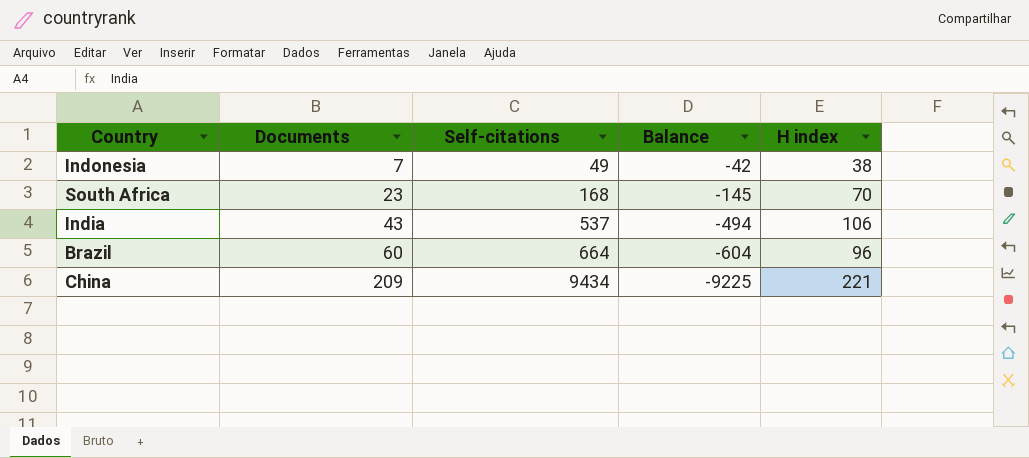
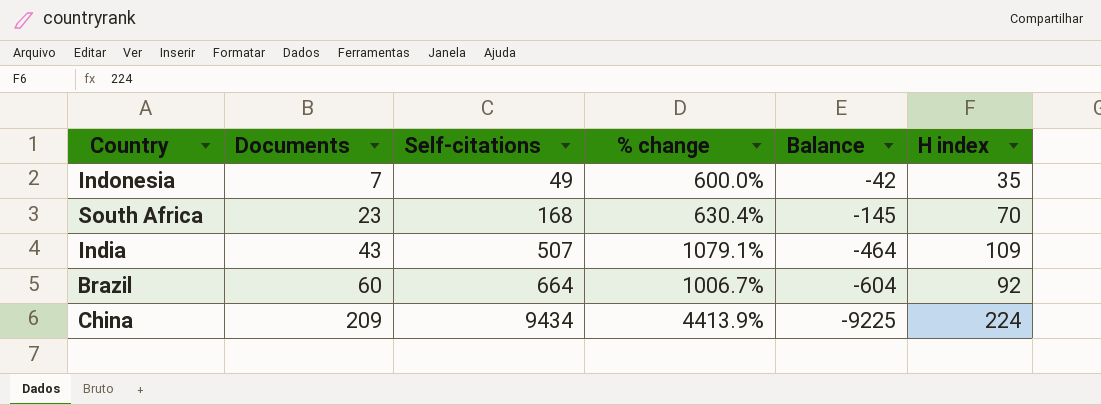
column % change | formula: none -> ([Self-citations] - [Documents]) / [Documents]
Indonesia | H index: 38 -> 35
India | Self-citations: 537 -> 507
India | Balance: -494 -> -464
India | H index: 106 -> 109
Brazil | H index: 96 -> 92
China | H index: 221 -> 224

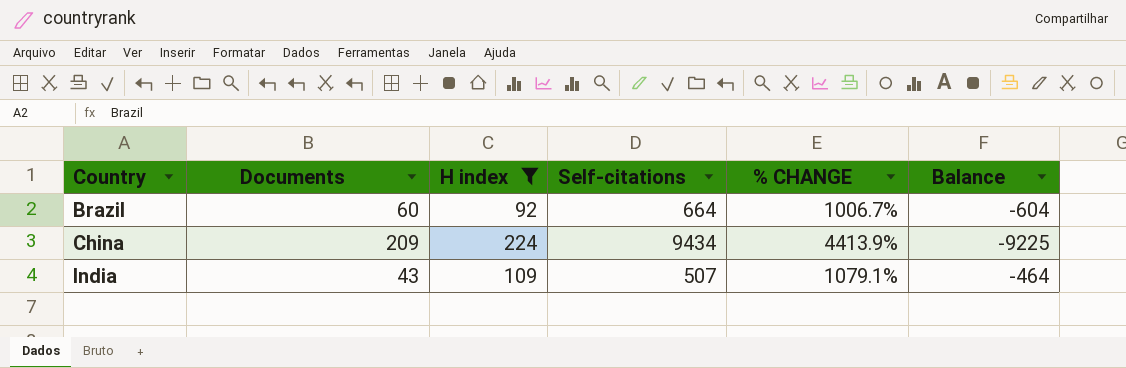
filter: none -> H index >= 92
row order: Documents ascending -> Country ascending
column H index | position: 6 -> 3
column name: % change -> % CHANGE

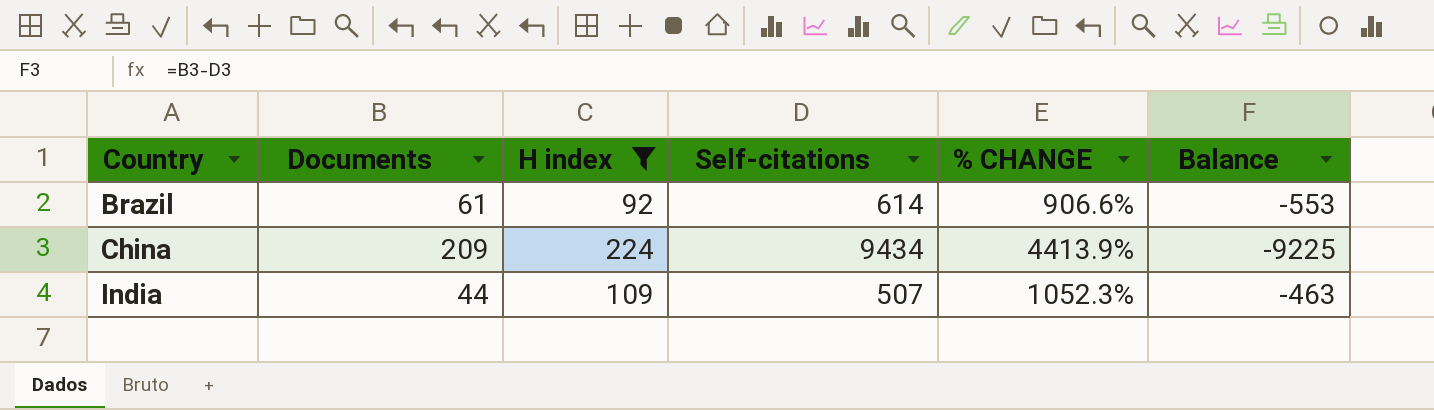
Brazil | Documents: 60 -> 61
Brazil | Self-citations: 664 -> 614
Brazil | % CHANGE: 1006.7% -> 906.6%
Brazil | Balance: -604 -> -553
India | Documents: 43 -> 44
India | % CHANGE: 1079.1% -> 1052.3%
India | Balance: -464 -> -463

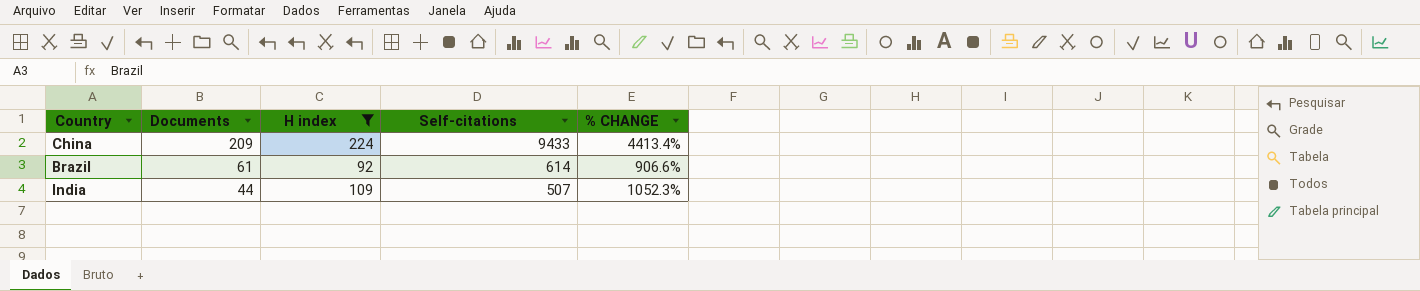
row order: Country ascending -> Documents descending
column Balance | formula: [Documents] - [Self-citations] -> none
China | Self-citations: 9434 -> 9433
China | % CHANGE: 4413.9% -> 4413.4%

